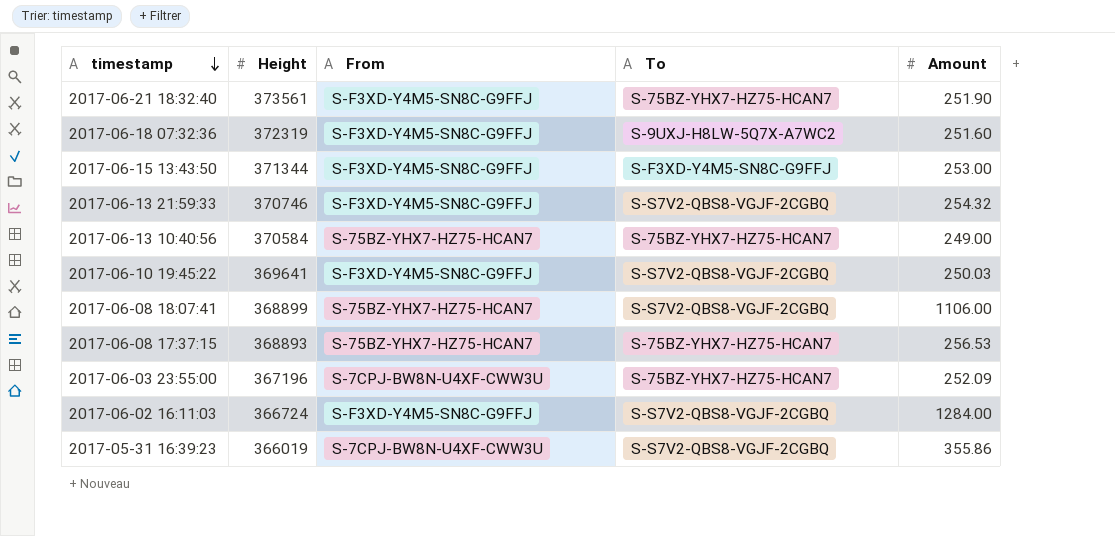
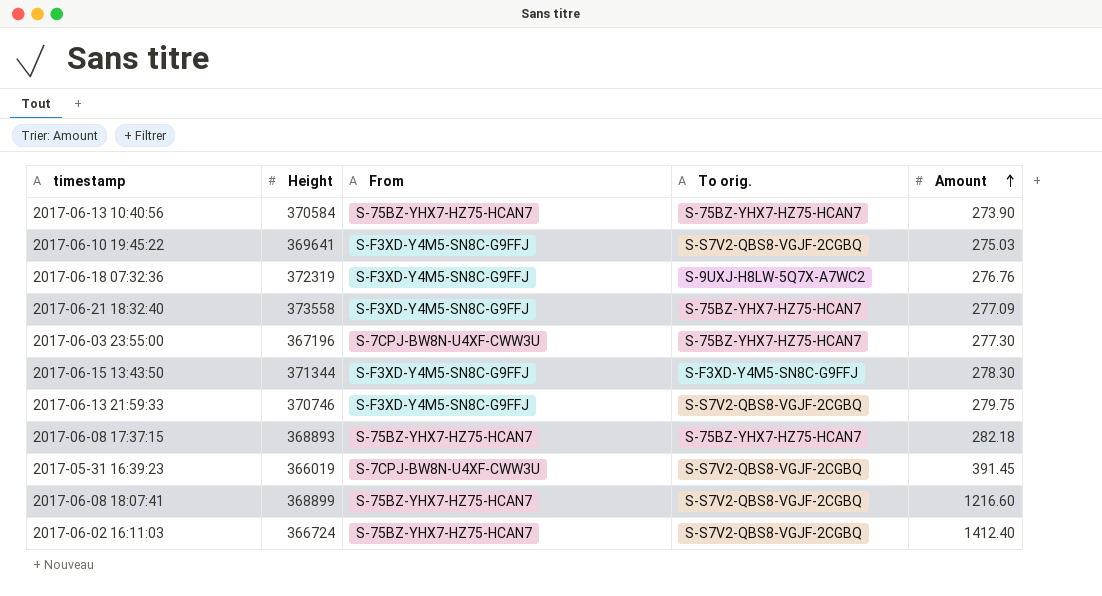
row order: timestamp descending -> Amount ascending
column name: To -> To orig.
2017-06-13 10:40:56 | Amount: 249.00 -> 273.90
2017-06-10 19:45:22 | Amount: 250.03 -> 275.03
2017-06-18 07:32:36 | Amount: 251.60 -> 276.76
2017-06-21 18:32:40 | Height: 373561 -> 373558
2017-06-21 18:32:40 | Amount: 251.90 -> 277.09
2017-06-03 23:55:00 | Amount: 252.09 -> 277.30
2017-06-15 13:43:50 | Amount: 253.00 -> 278.30
2017-06-13 21:59:33 | Amount: 254.32 -> 279.75
2017-06-08 17:37:15 | Amount: 256.53 -> 282.18
2017-05-31 16:39:23 | Amount: 355.86 -> 391.45
2017-06-08 18:07:41 | Amount: 1106.00 -> 1216.60
2017-06-02 16:11:03 | From: S-F3XD-Y4M5-SN8C-G9FFJ -> S-75BZ-YHX7-HZ75-HCAN7
2017-06-02 16:11:03 | Amount: 1284.00 -> 1412.40

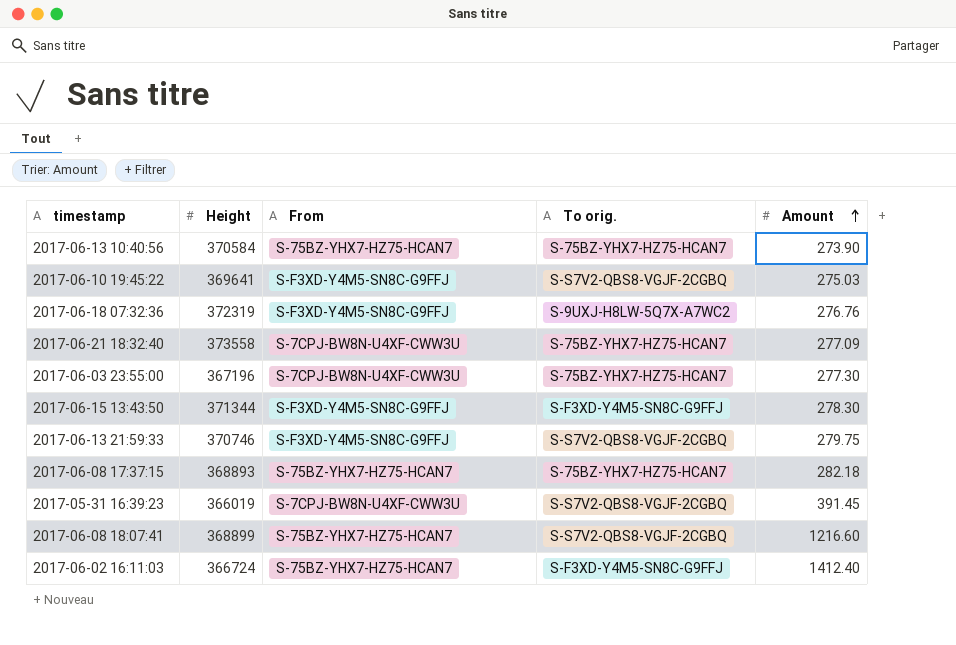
2017-06-21 18:32:40 | From: S-F3XD-Y4M5-SN8C-G9FFJ -> S-7CPJ-BW8N-U4XF-CWW3U
2017-06-02 16:11:03 | To orig.: S-S7V2-QBS8-VGJF-2CGBQ -> S-F3XD-Y4M5-SN8C-G9FFJ

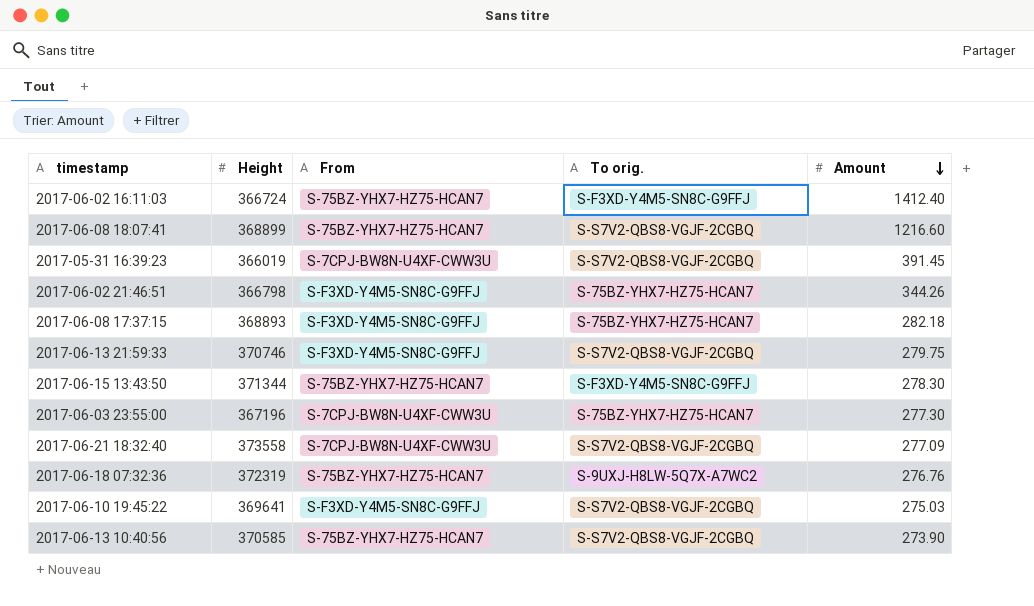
row order: Amount ascending -> Amount descending
row 2017-06-02 21:46:51: none -> 366798 | S-F3XD-Y4M5-SN8C-G9FFJ | S-75BZ-YHX7-HZ75-HCAN7 | 344.26
2017-06-08 17:37:15 | From: S-75BZ-YHX7-HZ75-HCAN7 -> S-F3XD-Y4M5-SN8C-G9FFJ
2017-06-15 13:43:50 | From: S-F3XD-Y4M5-SN8C-G9FFJ -> S-75BZ-YHX7-HZ75-HCAN7
2017-06-21 18:32:40 | To orig.: S-75BZ-YHX7-HZ75-HCAN7 -> S-S7V2-QBS8-VGJF-2CGBQ
2017-06-18 07:32:36 | From: S-F3XD-Y4M5-SN8C-G9FFJ -> S-75BZ-YHX7-HZ75-HCAN7
2017-06-13 10:40:56 | Height: 370584 -> 370585
2017-06-13 10:40:56 | To orig.: S-75BZ-YHX7-HZ75-HCAN7 -> S-S7V2-QBS8-VGJF-2CGBQ

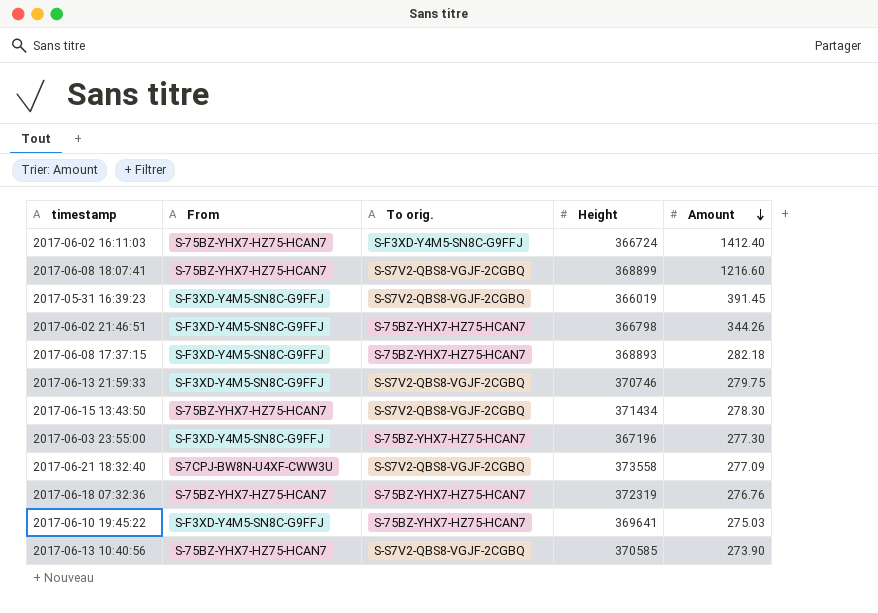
column Height | position: 2 -> 4
2017-05-31 16:39:23 | From: S-7CPJ-BW8N-U4XF-CWW3U -> S-F3XD-Y4M5-SN8C-G9FFJ
2017-06-15 13:43:50 | To orig.: S-F3XD-Y4M5-SN8C-G9FFJ -> S-S7V2-QBS8-VGJF-2CGBQ
2017-06-15 13:43:50 | Height: 371344 -> 371434
2017-06-03 23:55:00 | From: S-7CPJ-BW8N-U4XF-CWW3U -> S-F3XD-Y4M5-SN8C-G9FFJ
2017-06-18 07:32:36 | To orig.: S-9UXJ-H8LW-5Q7X-A7WC2 -> S-75BZ-YHX7-HZ75-HCAN7
2017-06-10 19:45:22 | To orig.: S-S7V2-QBS8-VGJF-2CGBQ -> S-75BZ-YHX7-HZ75-HCAN7

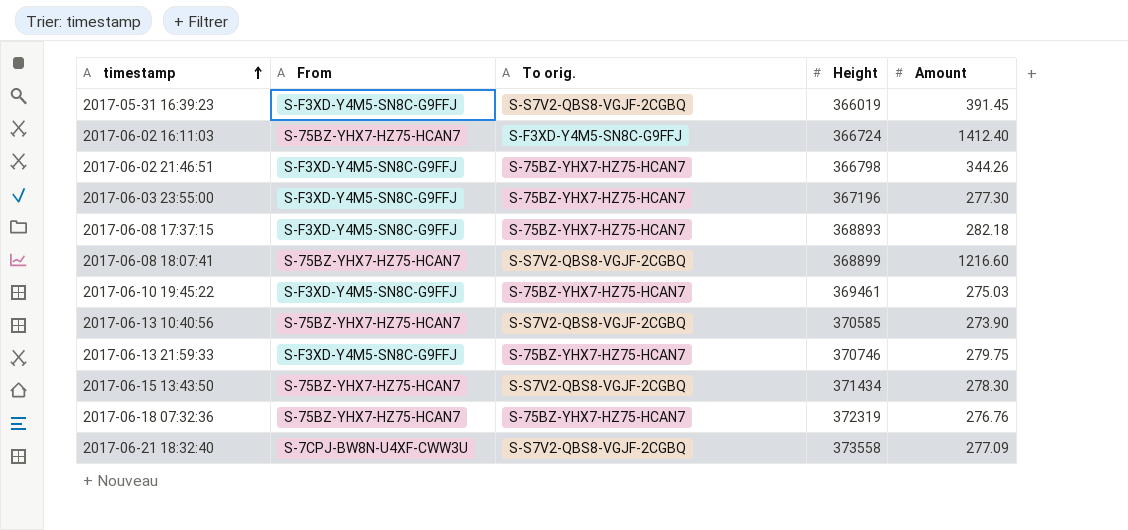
row order: Amount descending -> timestamp ascending
2017-06-10 19:45:22 | Height: 369641 -> 369461
2017-06-13 21:59:33 | To orig.: S-S7V2-QBS8-VGJF-2CGBQ -> S-75BZ-YHX7-HZ75-HCAN7

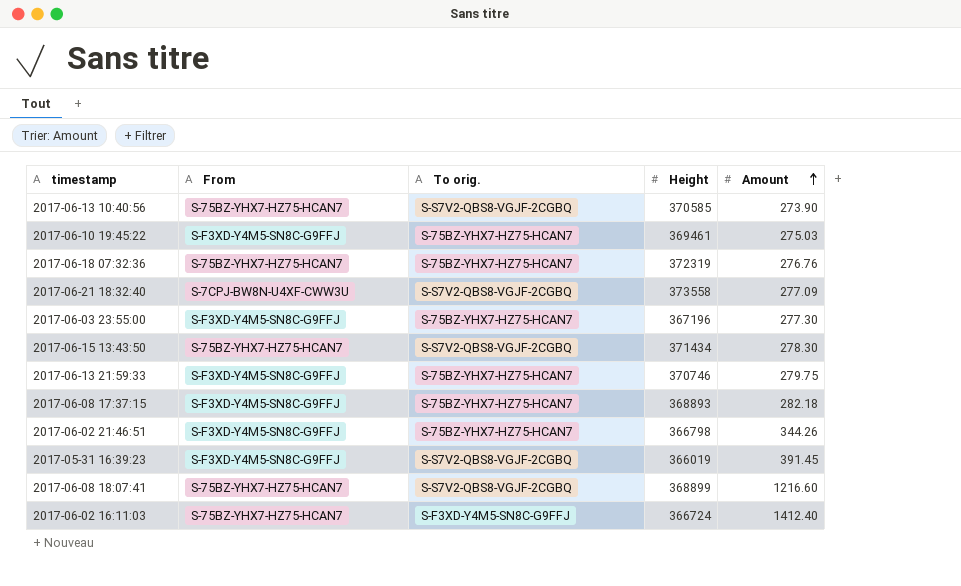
row order: timestamp ascending -> Amount ascending

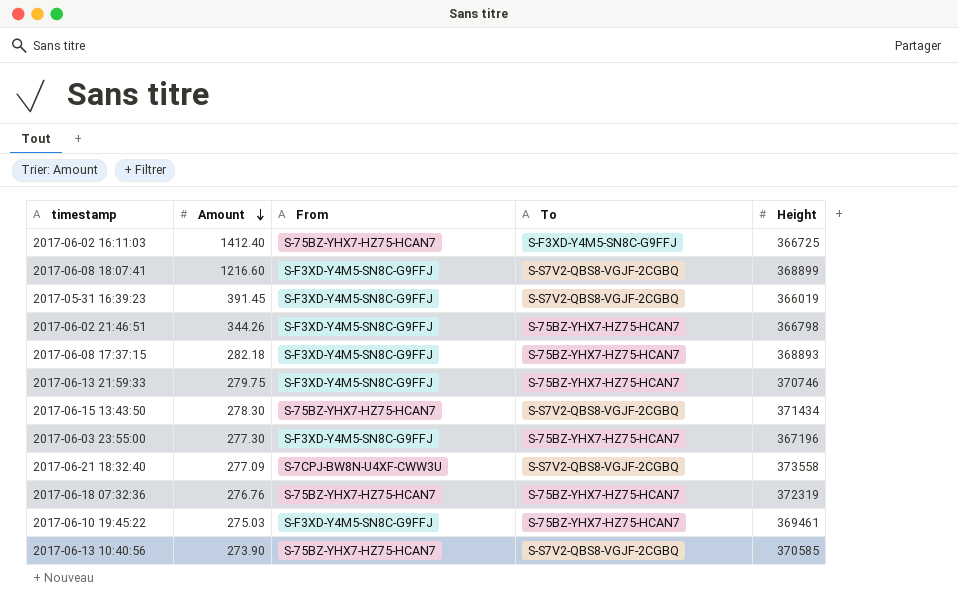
row order: Amount ascending -> Amount descending
column Amount | position: 5 -> 2
column name: To orig. -> To
2017-06-02 16:11:03 | Height: 366724 -> 366725
2017-06-08 18:07:41 | From: S-75BZ-YHX7-HZ75-HCAN7 -> S-F3XD-Y4M5-SN8C-G9FFJ

